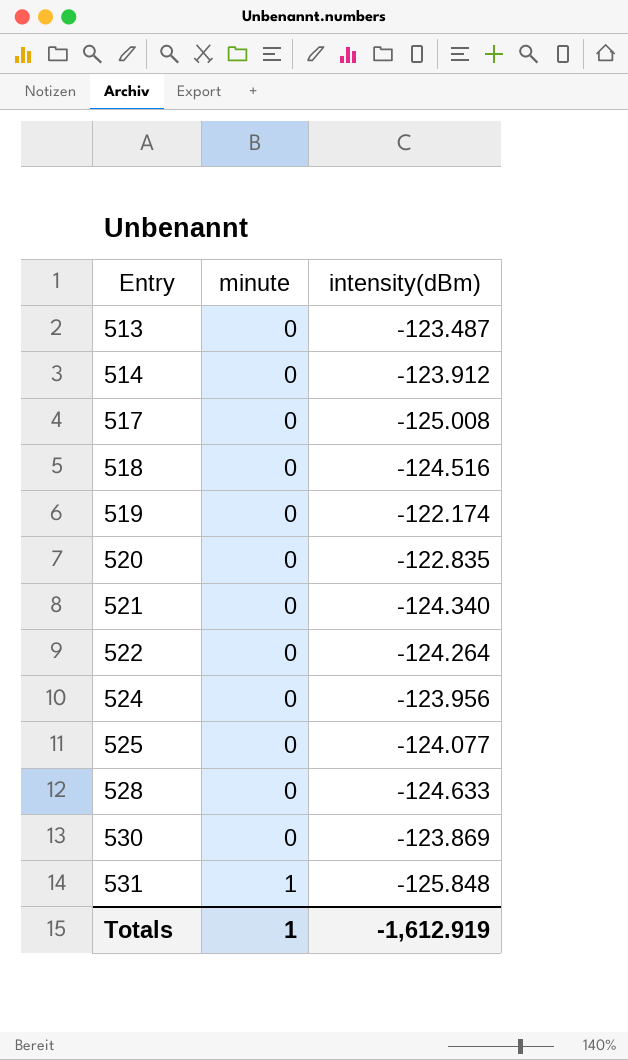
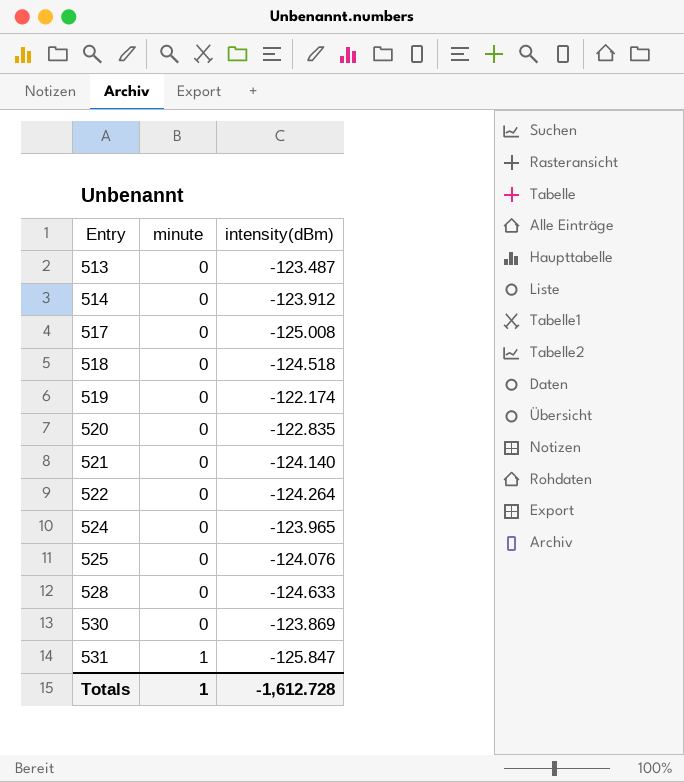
518 | intensity(dBm): -124.516 -> -124.518
521 | intensity(dBm): -124.340 -> -124.140
524 | intensity(dBm): -123.956 -> -123.965
525 | intensity(dBm): -124.077 -> -124.076
531 | intensity(dBm): -125.848 -> -125.847
Totals | intensity(dBm): -1,612.919 -> -1,612.728

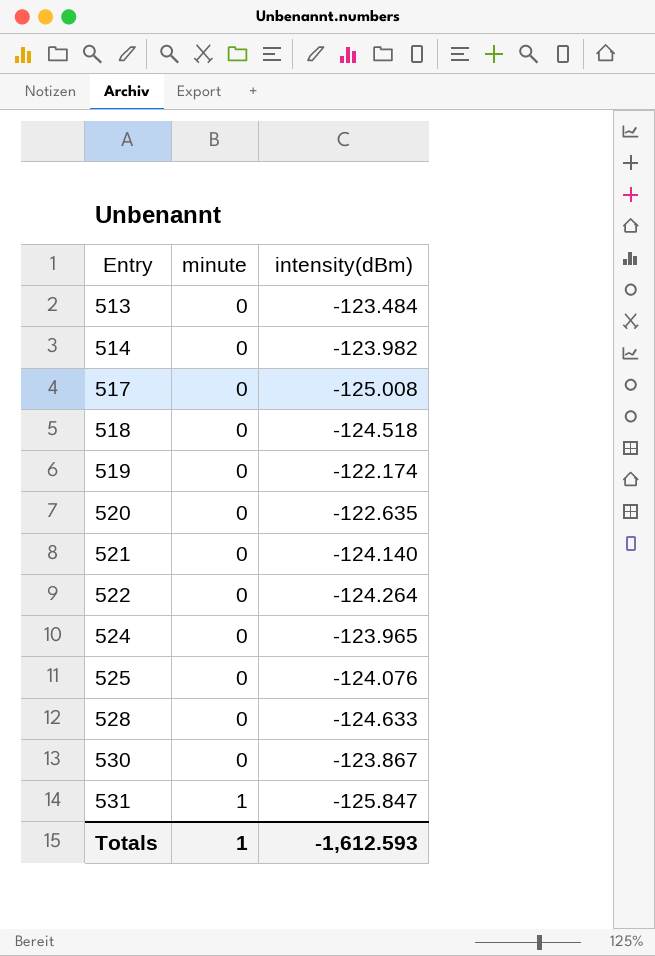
513 | intensity(dBm): -123.487 -> -123.484
514 | intensity(dBm): -123.912 -> -123.982
520 | intensity(dBm): -122.835 -> -122.635
530 | intensity(dBm): -123.869 -> -123.867
Totals | intensity(dBm): -1,612.728 -> -1,612.593

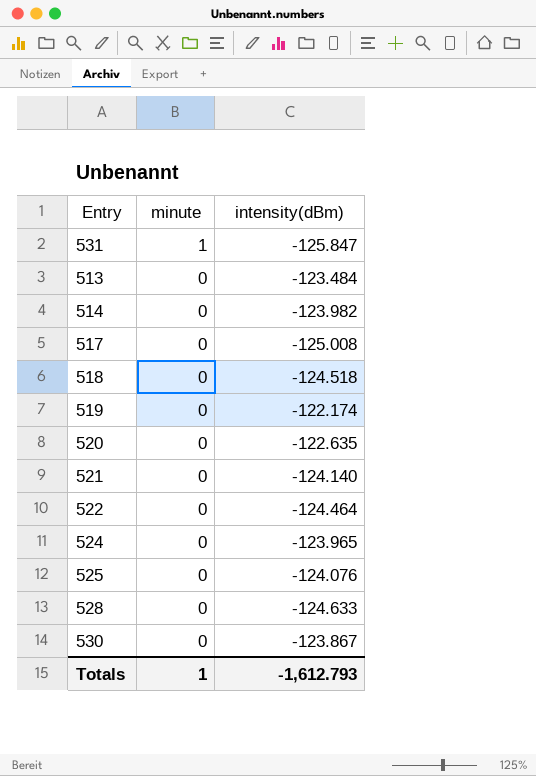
row order: Entry ascending -> minute descending
522 | intensity(dBm): -124.264 -> -124.464
Totals | intensity(dBm): -1,612.593 -> -1,612.793

